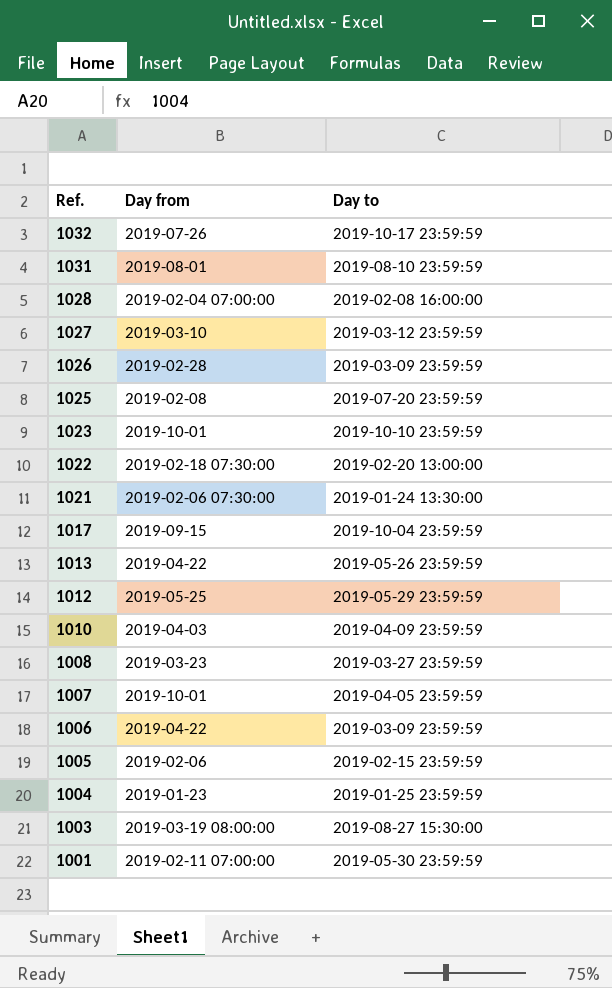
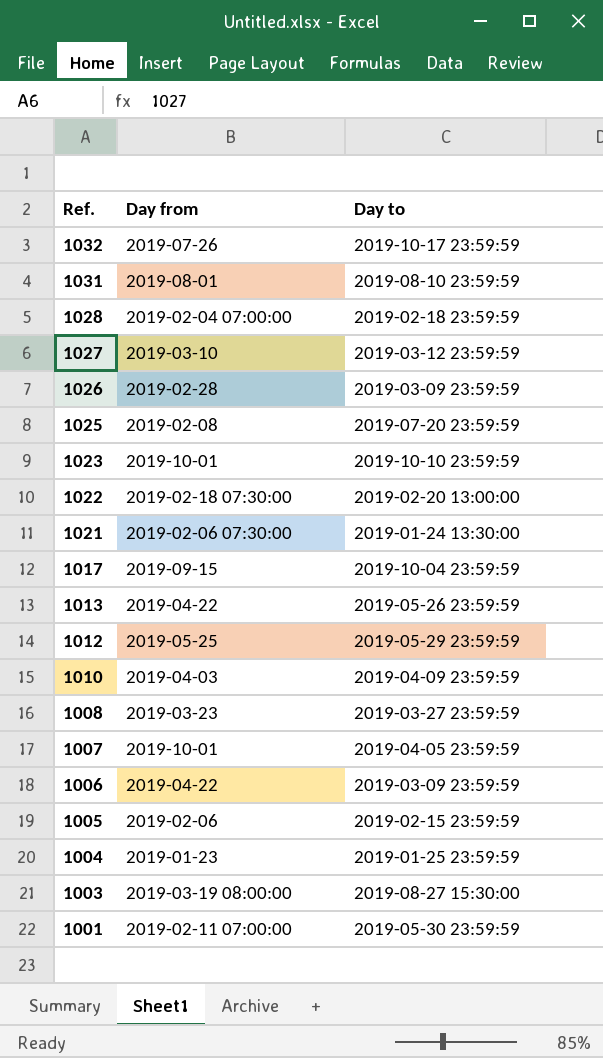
1028 | Day to: 2019-02-08 16:00:00 -> 2019-02-18 23:59:59

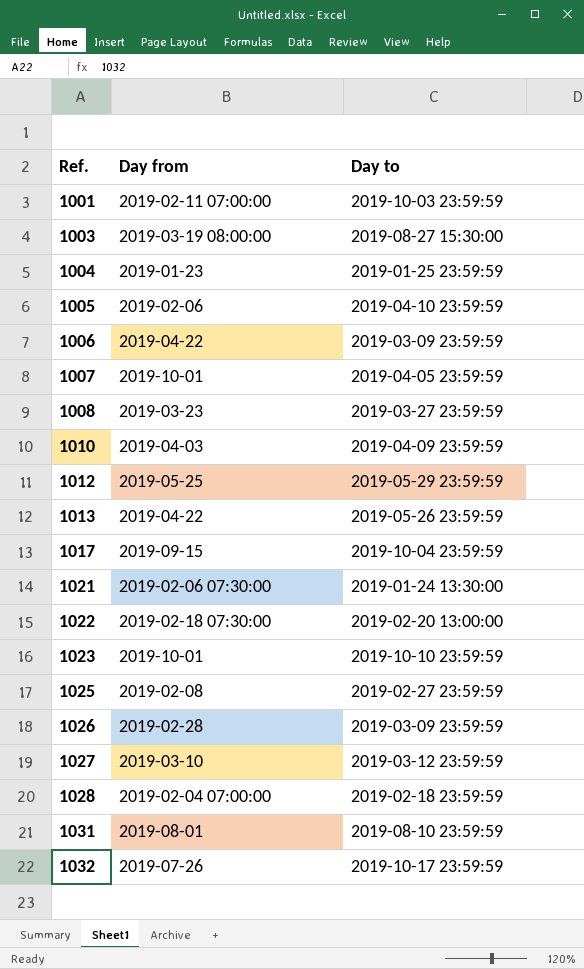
row order: Ref. descending -> Ref. ascending
1001 | Day to: 2019-05-30 23:59:59 -> 2019-10-03 23:59:59
1005 | Day to: 2019-02-15 23:59:59 -> 2019-04-10 23:59:59
1025 | Day to: 2019-07-20 23:59:59 -> 2019-02-27 23:59:59

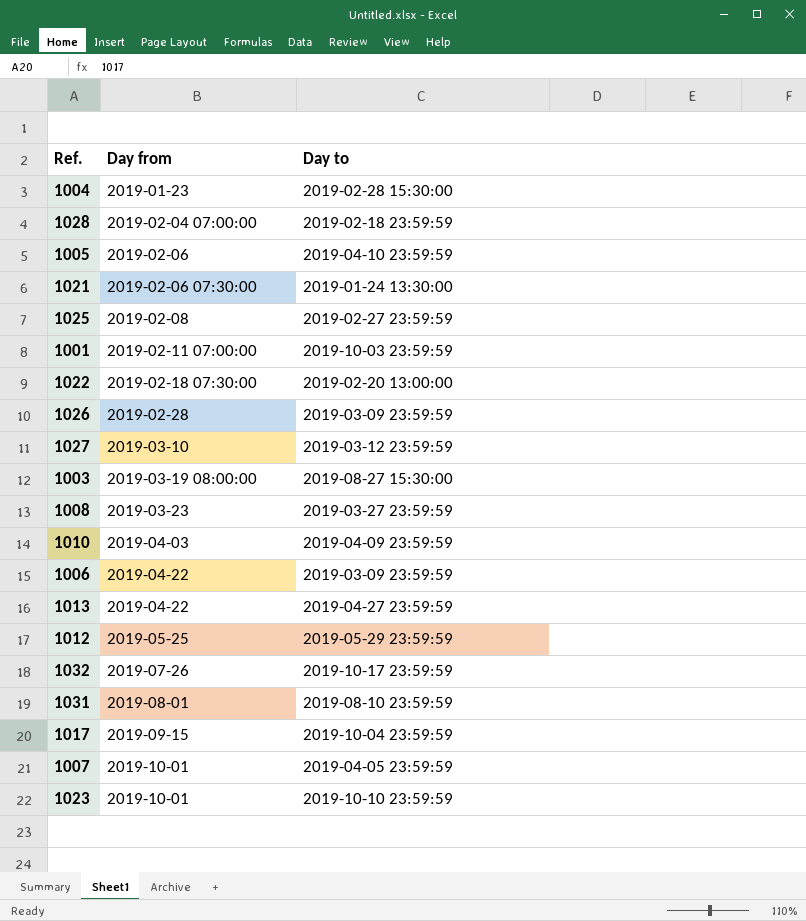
row order: Ref. ascending -> Day from ascending
1004 | Day to: 2019-01-25 23:59:59 -> 2019-02-28 15:30:00
1013 | Day to: 2019-05-26 23:59:59 -> 2019-04-27 23:59:59

